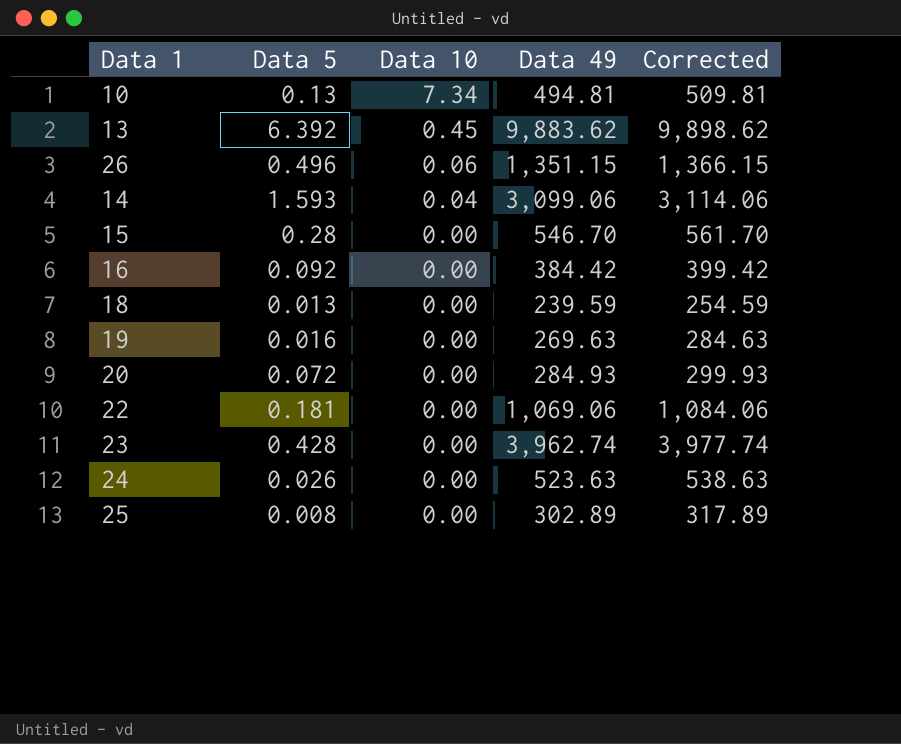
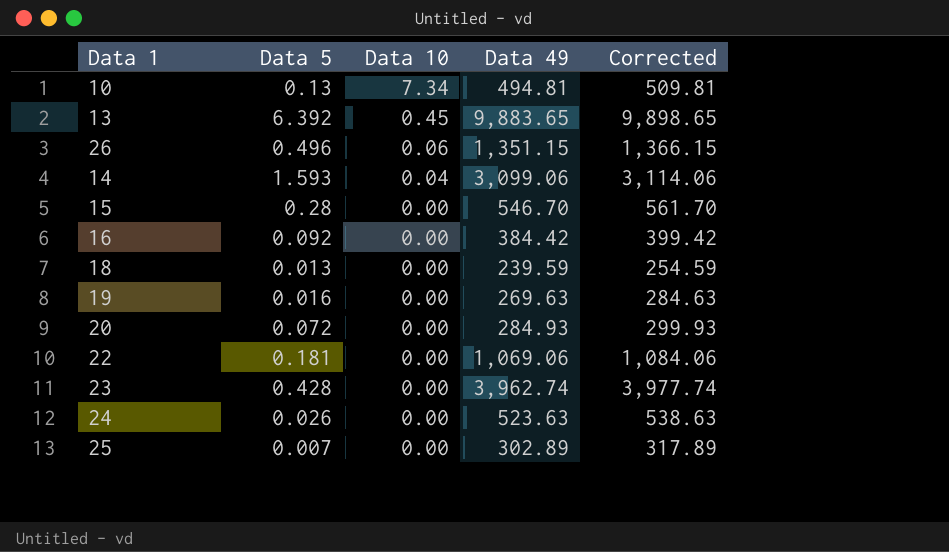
13 | Data 49: 9,883.62 -> 9,883.65
13 | Corrected: 9,898.62 -> 9,898.65
25 | Data 5: 0.008 -> 0.007

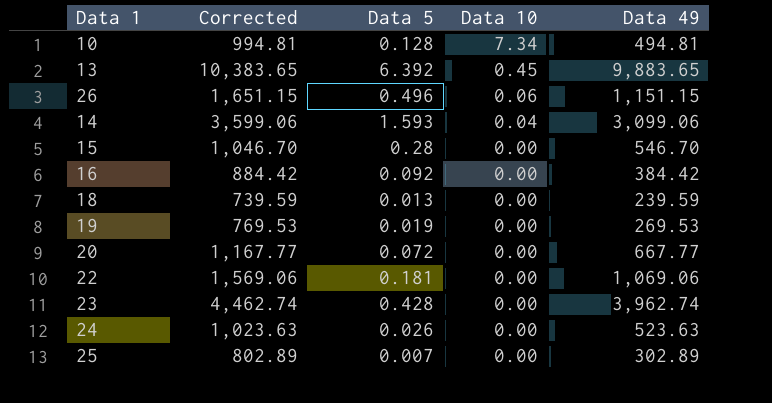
column Corrected | formula: [Data 49] + 15 -> [Data 49] + 500
column Corrected | position: 5 -> 2
10 | Data 5: 0.13 -> 0.128
26 | Data 49: 1,351.15 -> 1,151.15
19 | Data 5: 0.016 -> 0.019
19 | Data 49: 269.63 -> 269.53
20 | Data 49: 284.93 -> 667.77

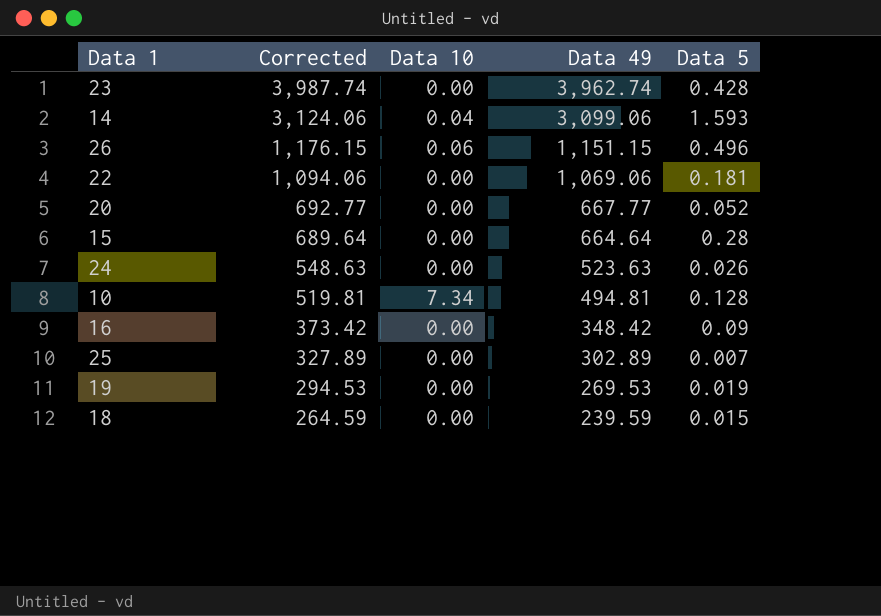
row order: Data 10 descending -> Corrected descending
column Corrected | formula: [Data 49] + 500 -> [Data 49] + 25
column Data 5 | position: 3 -> 5
row 13: 10,383.65 | 6.392 | 0.45 | 9,883.65 -> none
20 | Data 5: 0.072 -> 0.052
15 | Data 49: 546.70 -> 664.64
16 | Data 49: 384.42 -> 348.42
16 | Data 5: 0.092 -> 0.09
18 | Data 5: 0.013 -> 0.015

